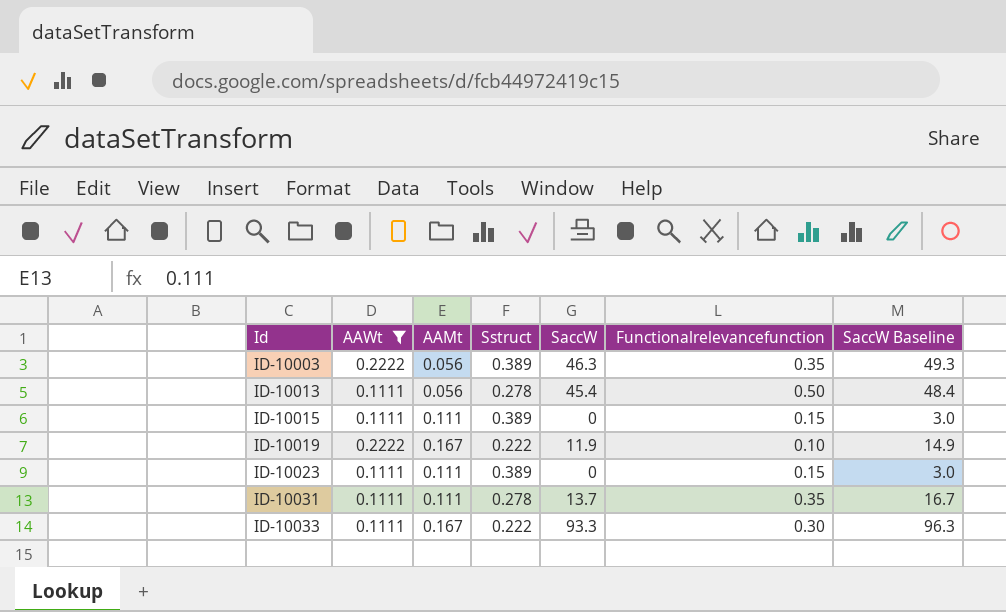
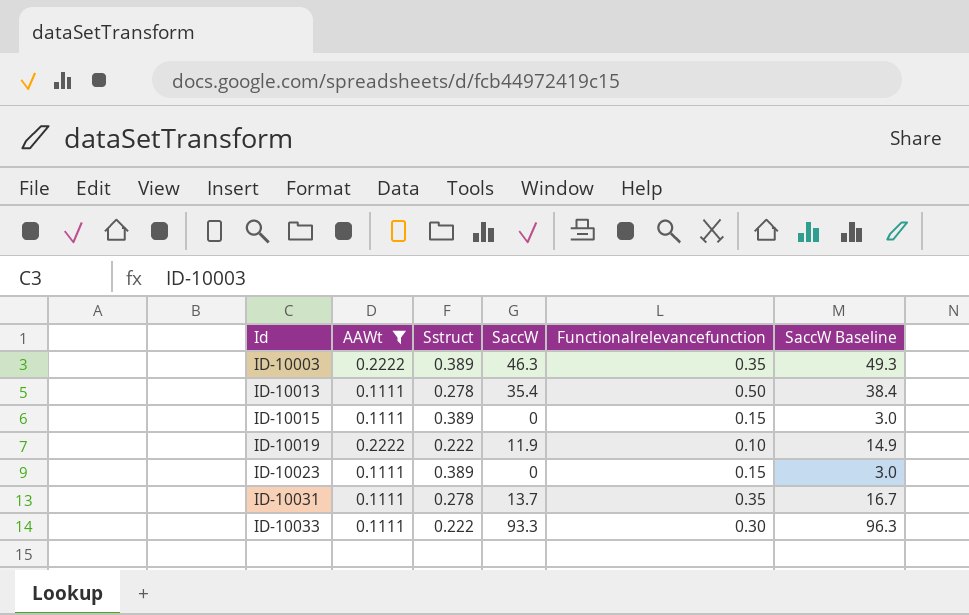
column AAMt | position: 3 -> none
ID-10013 | SaccW: 45.4 -> 35.4
ID-10013 | SaccW Baseline: 48.4 -> 38.4

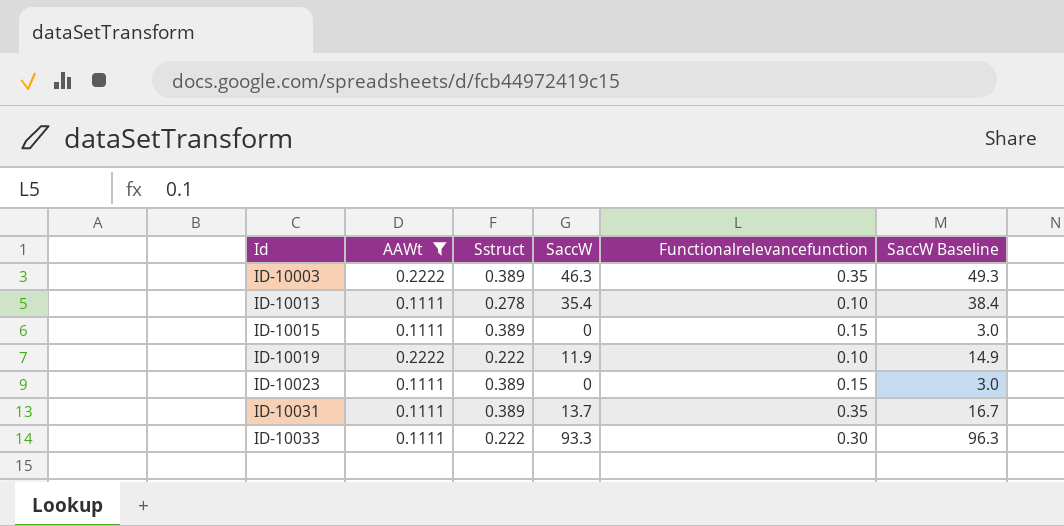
ID-10013 | Functionalrelevancefunction: 0.50 -> 0.10
ID-10031 | Sstruct: 0.278 -> 0.389

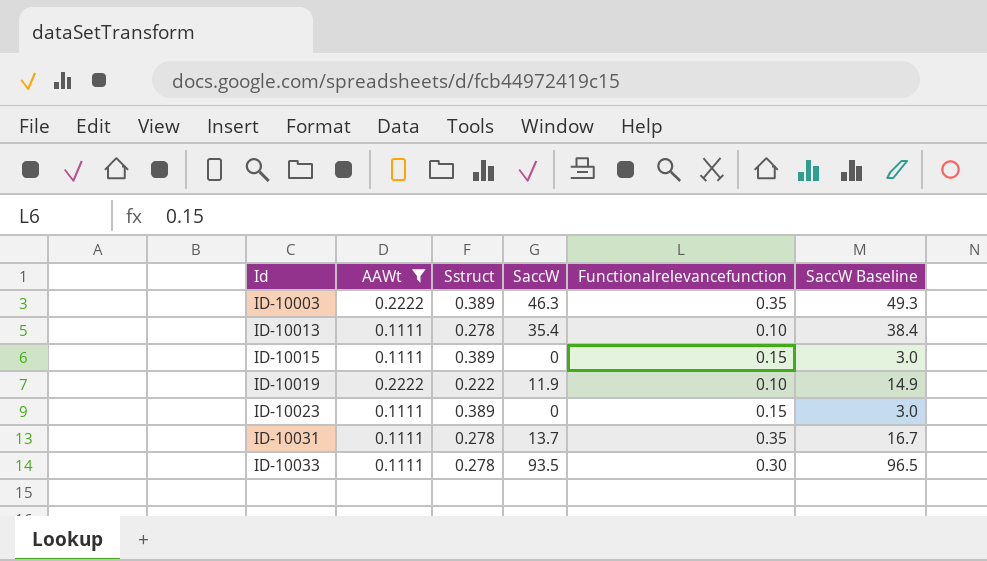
ID-10031 | Sstruct: 0.389 -> 0.278
ID-10033 | Sstruct: 0.222 -> 0.278
ID-10033 | SaccW: 93.3 -> 93.5
ID-10033 | SaccW Baseline: 96.3 -> 96.5

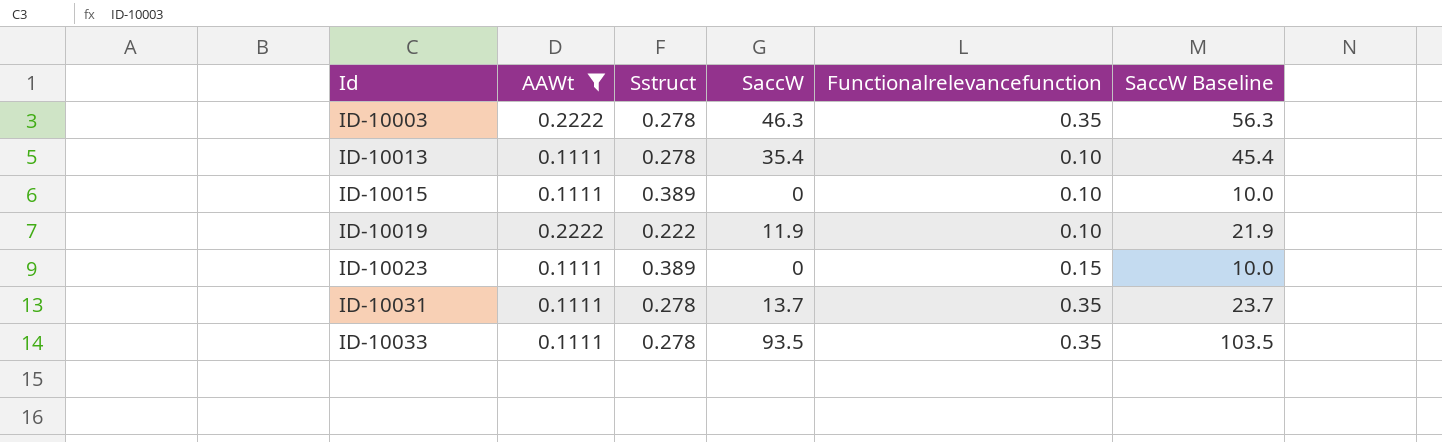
column SaccW Baseline | formula: [SaccW] + 3 -> [SaccW] + 10
ID-10003 | Sstruct: 0.389 -> 0.278
ID-10015 | Functionalrelevancefunction: 0.15 -> 0.10
ID-10033 | Functionalrelevancefunction: 0.30 -> 0.35

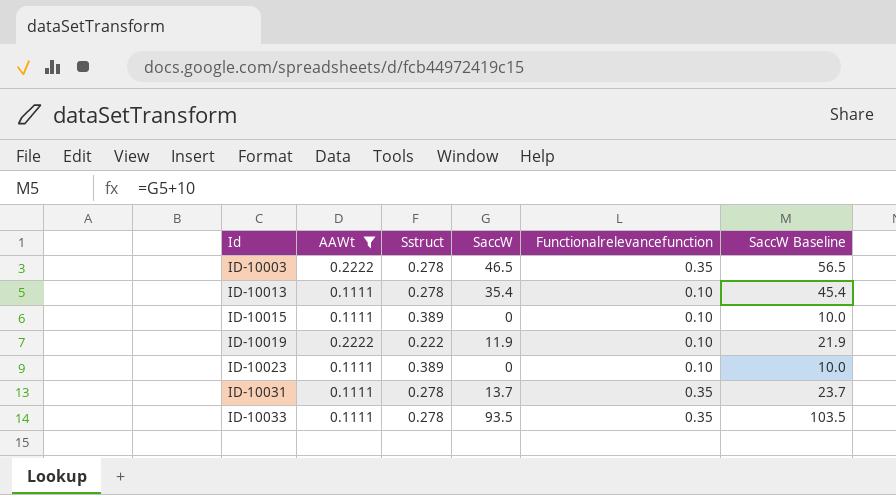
ID-10003 | SaccW: 46.3 -> 46.5
ID-10003 | SaccW Baseline: 56.3 -> 56.5
ID-10023 | Functionalrelevancefunction: 0.15 -> 0.10

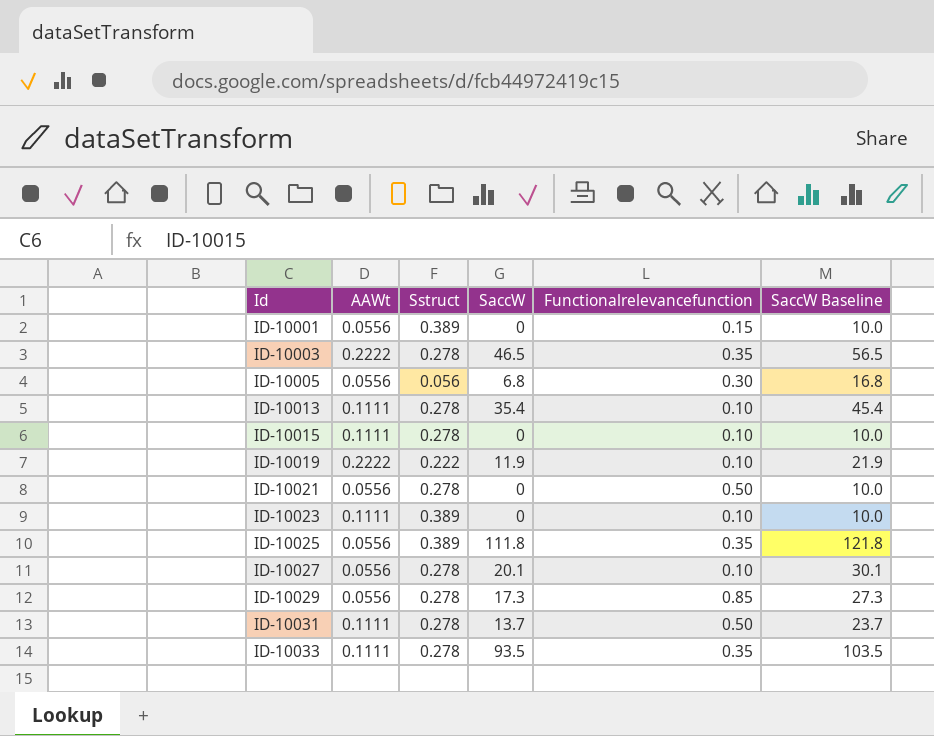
filter: AAWt != 0.0556 -> none
ID-10015 | Sstruct: 0.389 -> 0.278
ID-10031 | Functionalrelevancefunction: 0.35 -> 0.50

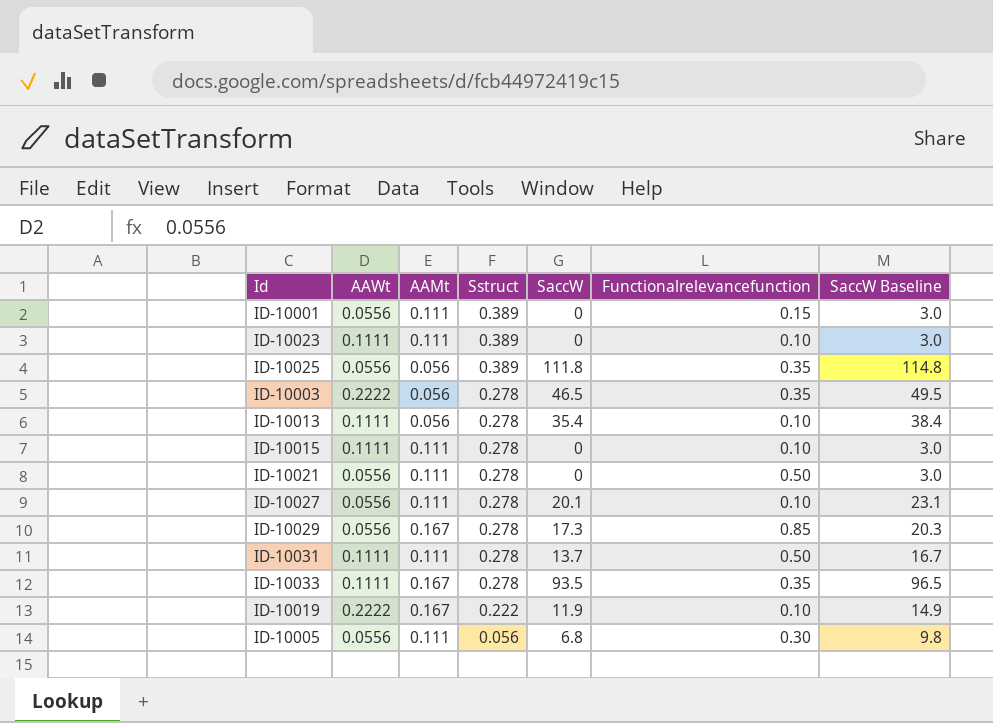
row order: Id ascending -> Sstruct descending
column AAMt | position: none -> 3
column SaccW Baseline | formula: [SaccW] + 10 -> [SaccW] + 3

